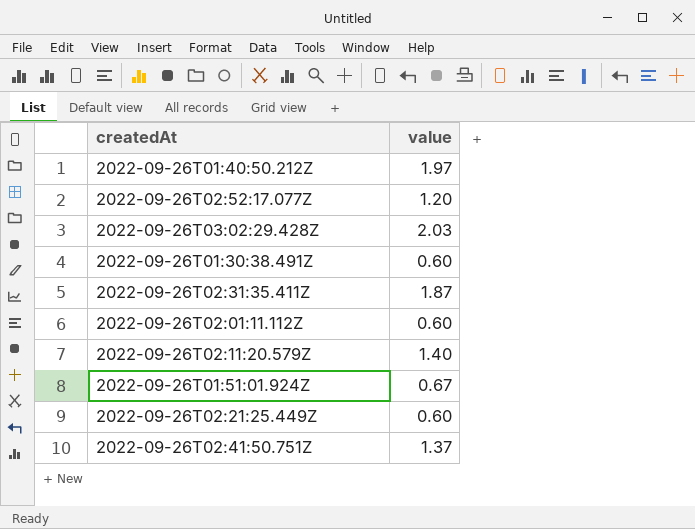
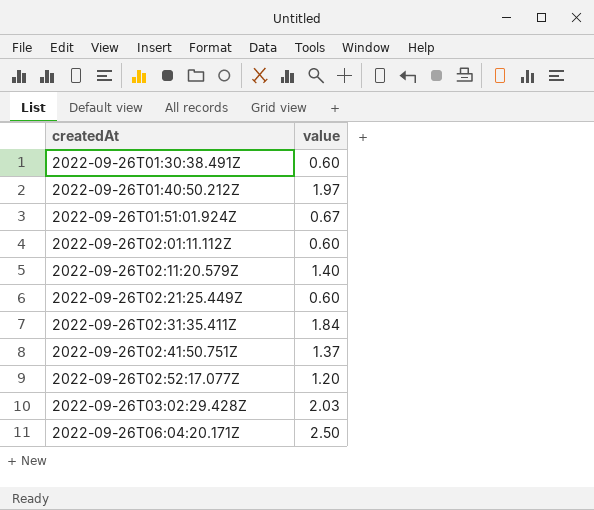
row order: none -> createdAt ascending
2022-09-26T02:31:35.411Z | value: 1.87 -> 1.84
row 2022-09-26T06:04:20.171Z: none -> 2.50

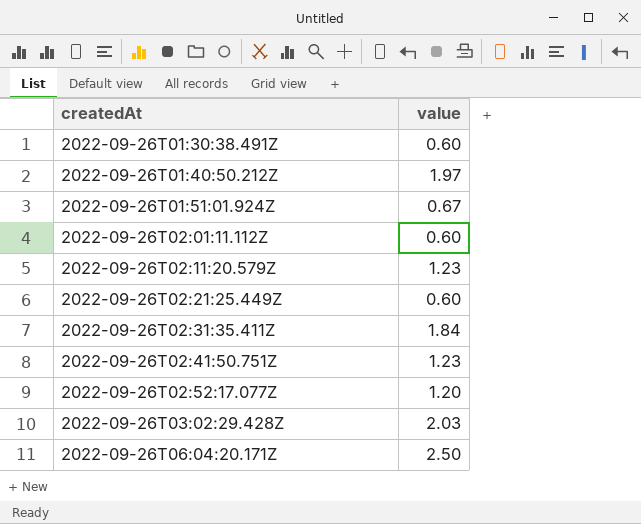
2022-09-26T02:11:20.579Z | value: 1.40 -> 1.23
2022-09-26T02:41:50.751Z | value: 1.37 -> 1.23

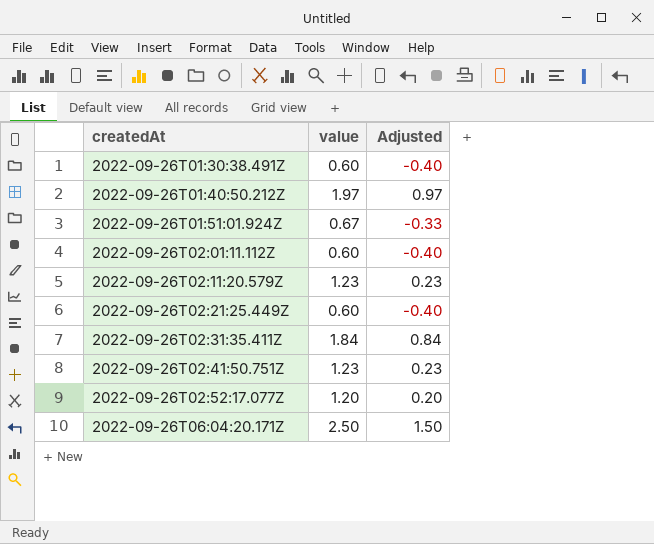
column Adjusted | formula: none -> [value] - 1
row 2022-09-26T03:02:29.428Z: 2.03 -> none

